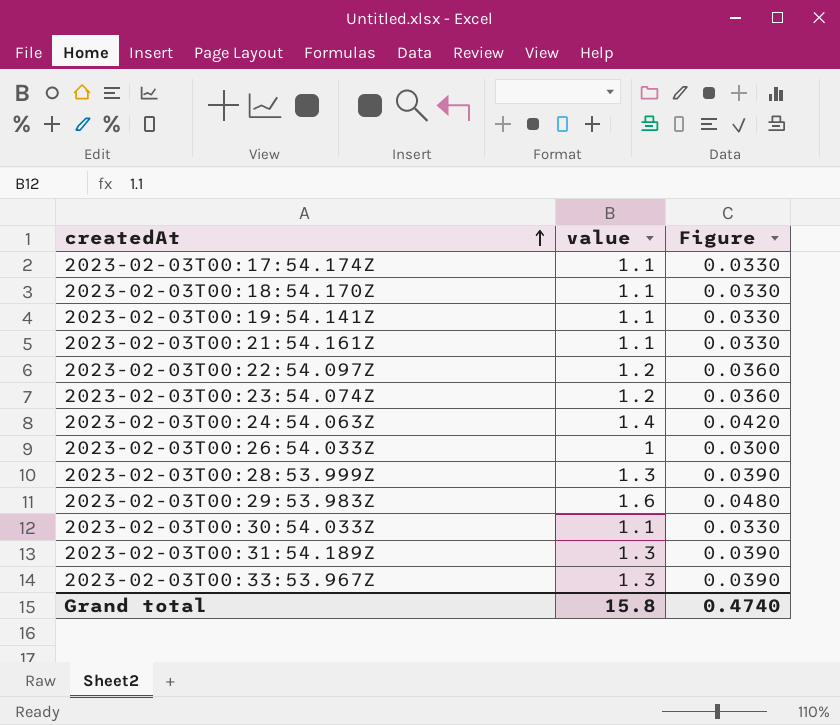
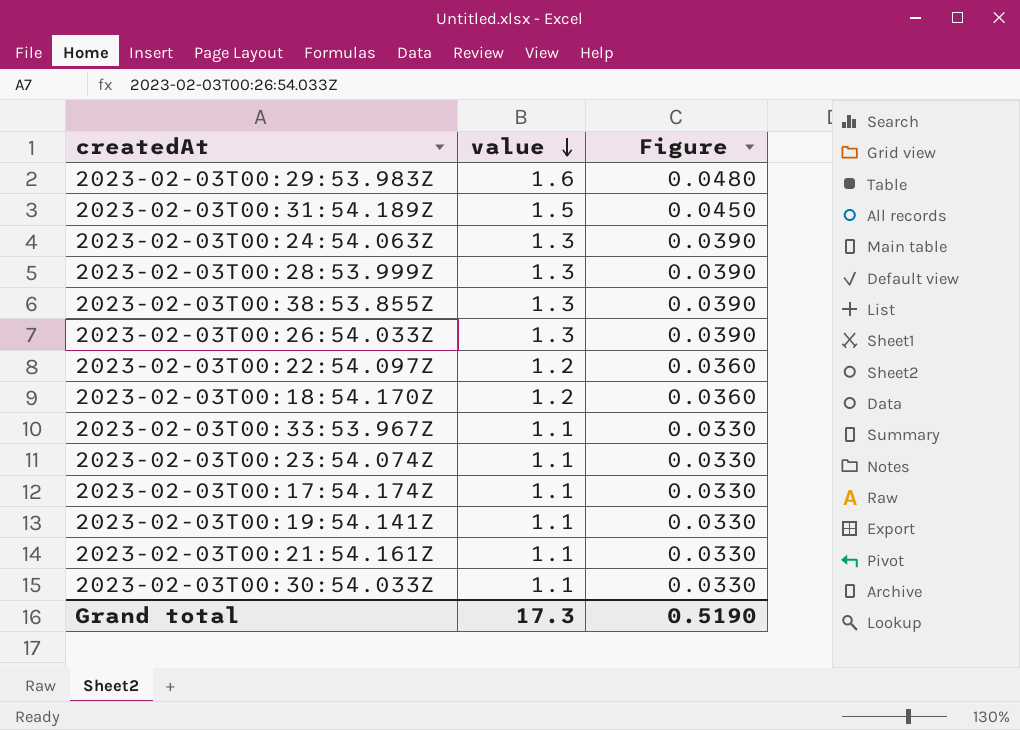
row order: createdAt ascending -> value descending
2023-02-03T00:31:54.189Z | value: 1.3 -> 1.5
2023-02-03T00:31:54.189Z | Figure: 0.0390 -> 0.0450
2023-02-03T00:24:54.063Z | value: 1.4 -> 1.3
2023-02-03T00:24:54.063Z | Figure: 0.0420 -> 0.0390
row 2023-02-03T00:38:53.855Z: none -> 1.3 | 0.0390
2023-02-03T00:26:54.033Z | value: 1 -> 1.3
2023-02-03T00:26:54.033Z | Figure: 0.0300 -> 0.0390
2023-02-03T00:18:54.170Z | value: 1.1 -> 1.2
2023-02-03T00:18:54.170Z | Figure: 0.0330 -> 0.0360
2023-02-03T00:33:53.967Z | value: 1.3 -> 1.1
2023-02-03T00:33:53.967Z | Figure: 0.0390 -> 0.0330
2023-02-03T00:23:54.074Z | value: 1.2 -> 1.1
2023-02-03T00:23:54.074Z | Figure: 0.0360 -> 0.0330
Grand total | value: 15.8 -> 17.3
Grand total | Figure: 0.4740 -> 0.5190

